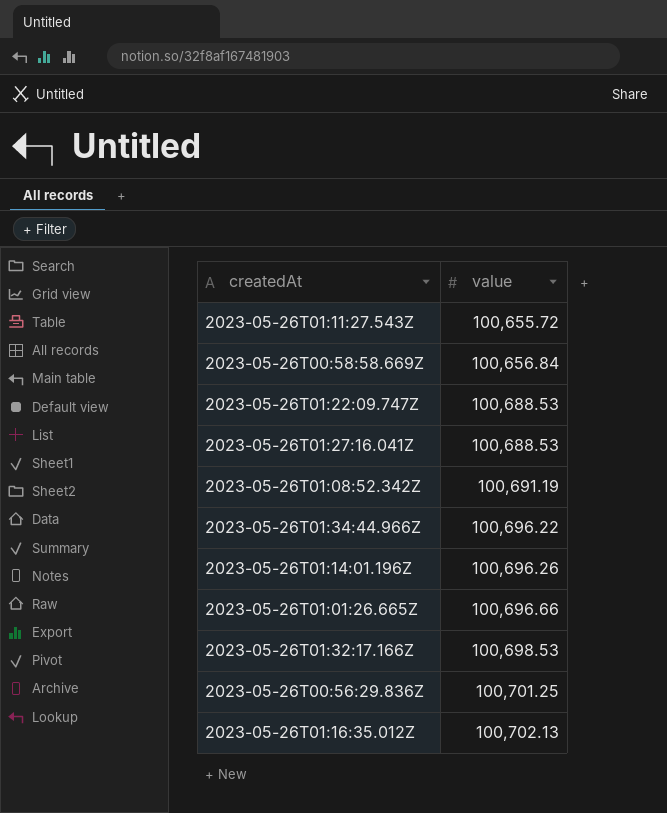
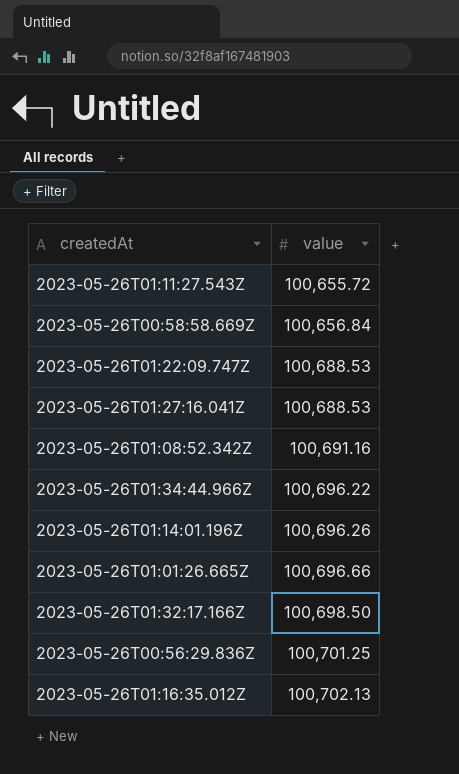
2023-05-26T01:08:52.342Z | value: 100,691.19 -> 100,691.16
2023-05-26T01:32:17.166Z | value: 100,698.53 -> 100,698.50

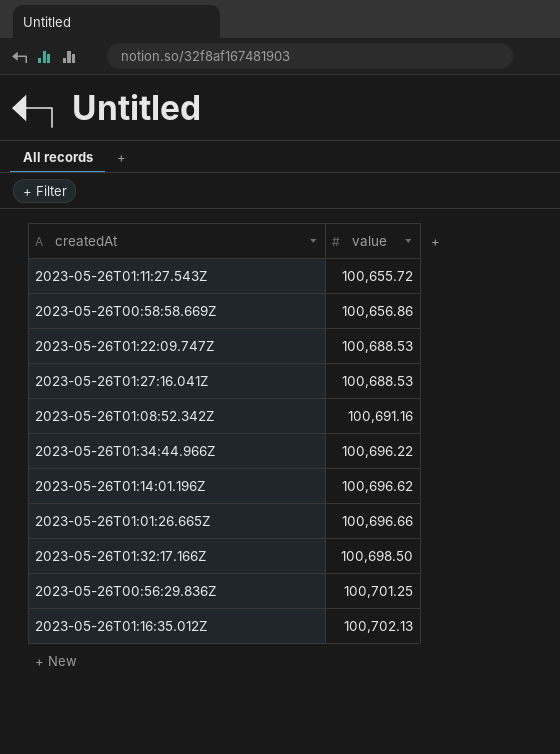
2023-05-26T00:58:58.669Z | value: 100,656.84 -> 100,656.86
2023-05-26T01:14:01.196Z | value: 100,696.26 -> 100,696.62

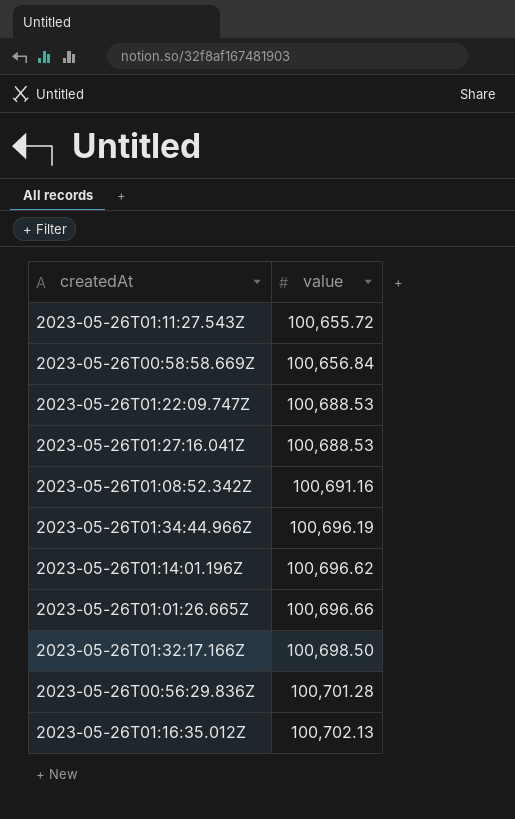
2023-05-26T00:58:58.669Z | value: 100,656.86 -> 100,656.84
2023-05-26T01:34:44.966Z | value: 100,696.22 -> 100,696.19
2023-05-26T00:56:29.836Z | value: 100,701.25 -> 100,701.28

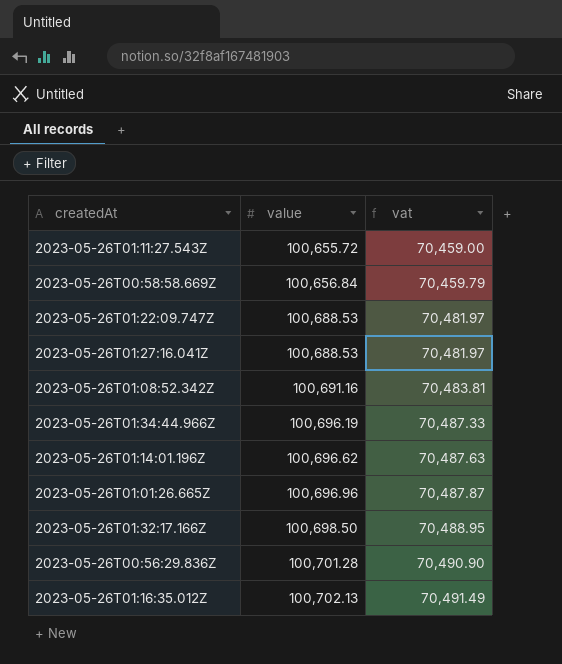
column vat | formula: none -> [value] * 0.7
2023-05-26T01:01:26.665Z | value: 100,696.66 -> 100,696.96

